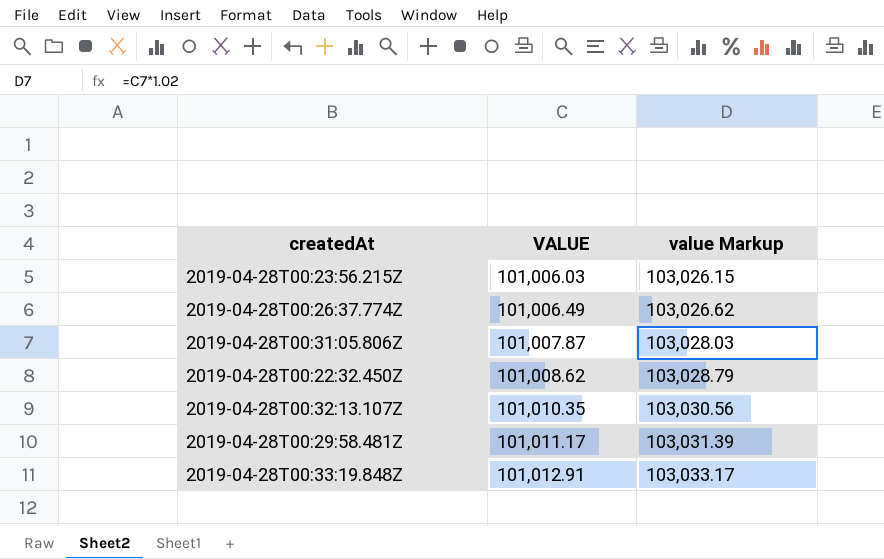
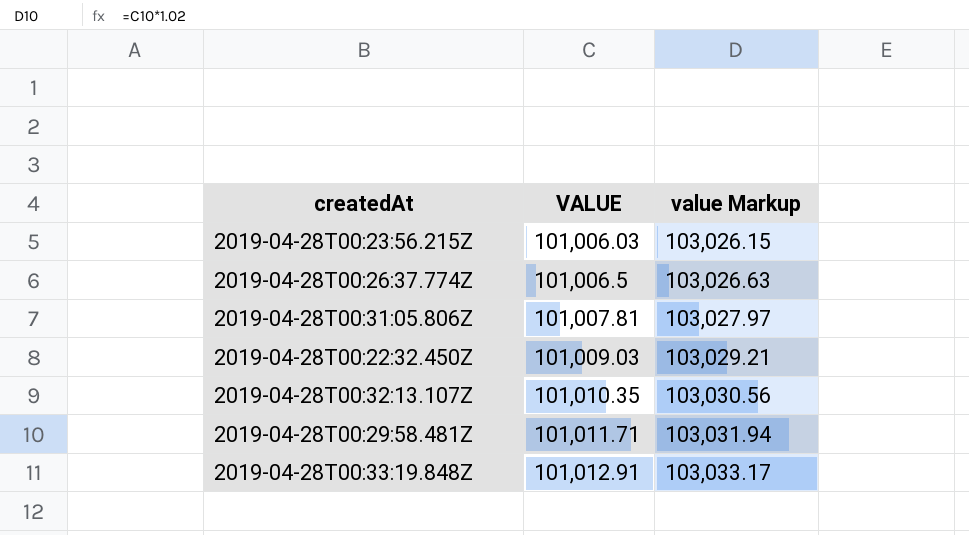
2019-04-28T00:26:37.774Z | VALUE: 101,006.49 -> 101,006.5
2019-04-28T00:26:37.774Z | value Markup: 103,026.62 -> 103,026.63
2019-04-28T00:31:05.806Z | VALUE: 101,007.87 -> 101,007.81
2019-04-28T00:31:05.806Z | value Markup: 103,028.03 -> 103,027.97
2019-04-28T00:22:32.450Z | VALUE: 101,008.62 -> 101,009.03
2019-04-28T00:22:32.450Z | value Markup: 103,028.79 -> 103,029.21
2019-04-28T00:29:58.481Z | VALUE: 101,011.17 -> 101,011.71
2019-04-28T00:29:58.481Z | value Markup: 103,031.39 -> 103,031.94

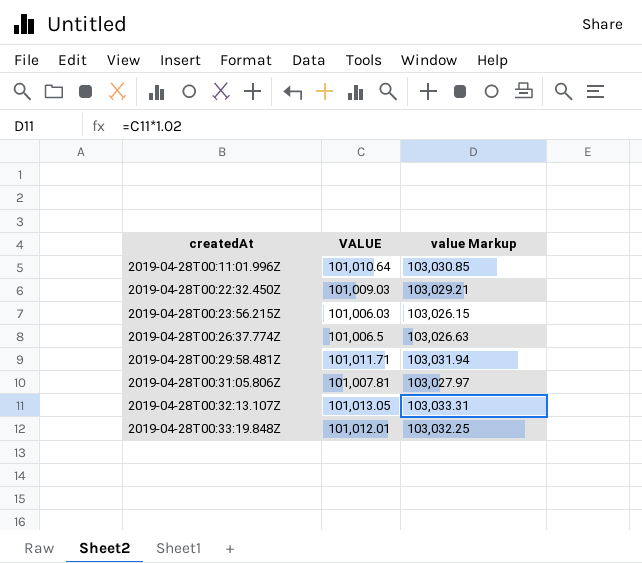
row order: VALUE ascending -> createdAt ascending
row 2019-04-28T00:11:01.996Z: none -> 101,010.64 | 103,030.85
2019-04-28T00:32:13.107Z | VALUE: 101,010.35 -> 101,013.05
2019-04-28T00:32:13.107Z | value Markup: 103,030.56 -> 103,033.31
2019-04-28T00:33:19.848Z | VALUE: 101,012.91 -> 101,012.01
2019-04-28T00:33:19.848Z | value Markup: 103,033.17 -> 103,032.25

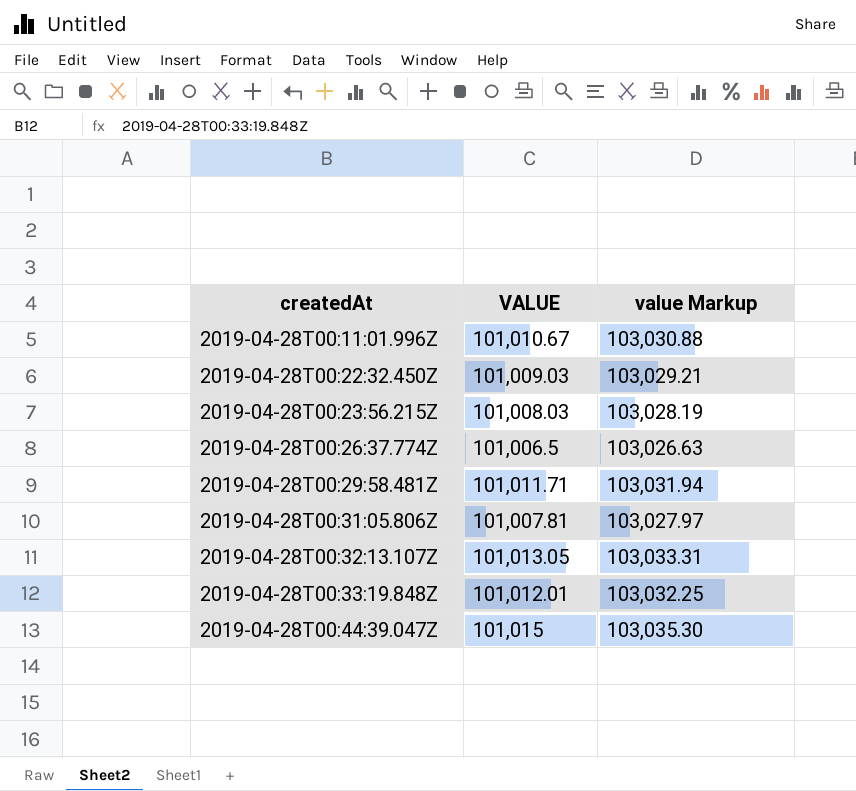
2019-04-28T00:11:01.996Z | VALUE: 101,010.64 -> 101,010.67
2019-04-28T00:11:01.996Z | value Markup: 103,030.85 -> 103,030.88
2019-04-28T00:23:56.215Z | VALUE: 101,006.03 -> 101,008.03
2019-04-28T00:23:56.215Z | value Markup: 103,026.15 -> 103,028.19
row 2019-04-28T00:44:39.047Z: none -> 101,015 | 103,035.30

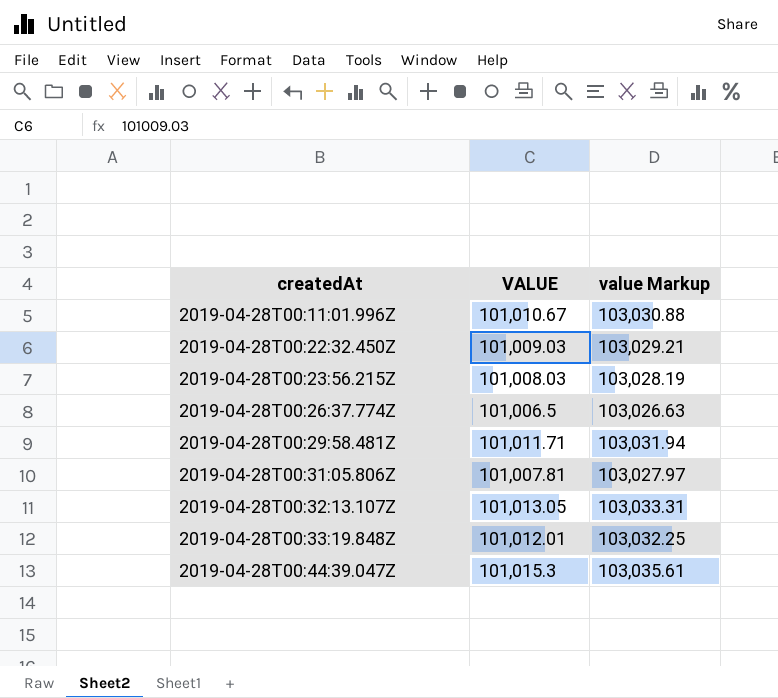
2019-04-28T00:44:39.047Z | VALUE: 101,015 -> 101,015.3
2019-04-28T00:44:39.047Z | value Markup: 103,035.30 -> 103,035.61

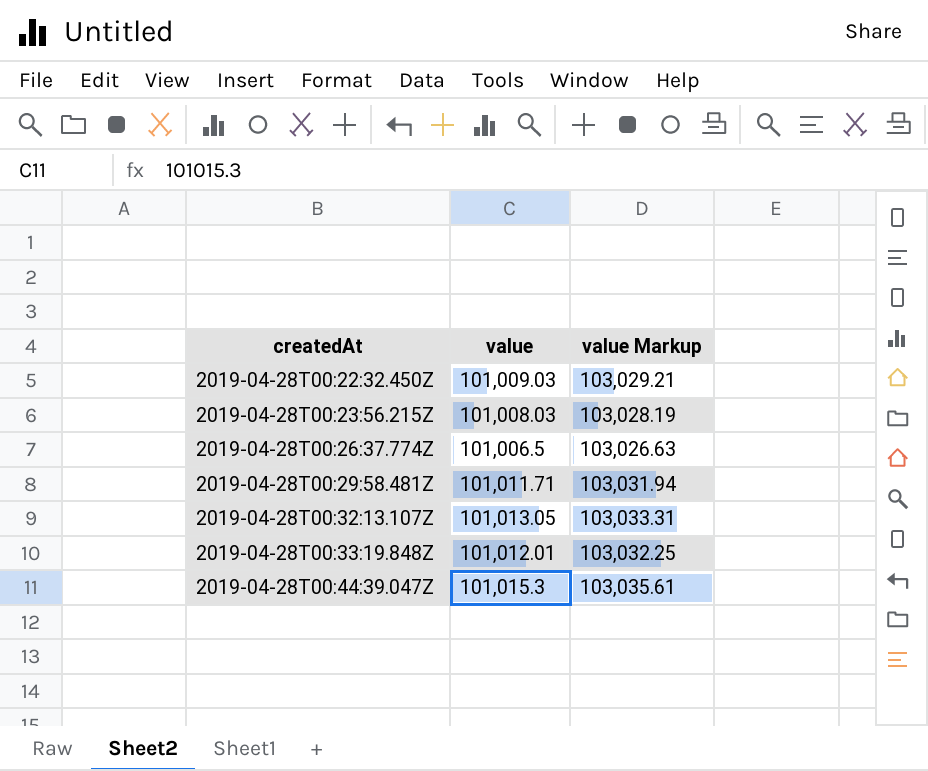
column name: VALUE -> value
row 2019-04-28T00:11:01.996Z: 101,010.67 | 103,030.88 -> none
row 2019-04-28T00:31:05.806Z: 101,007.81 | 103,027.97 -> none

